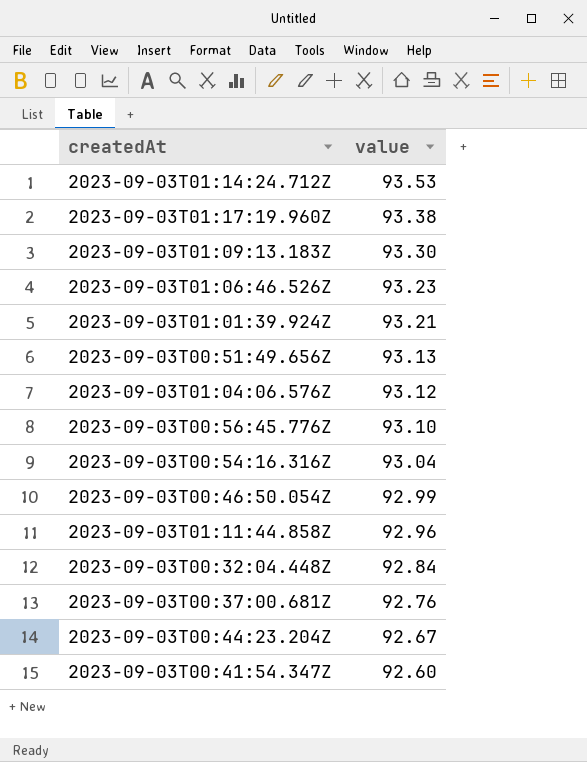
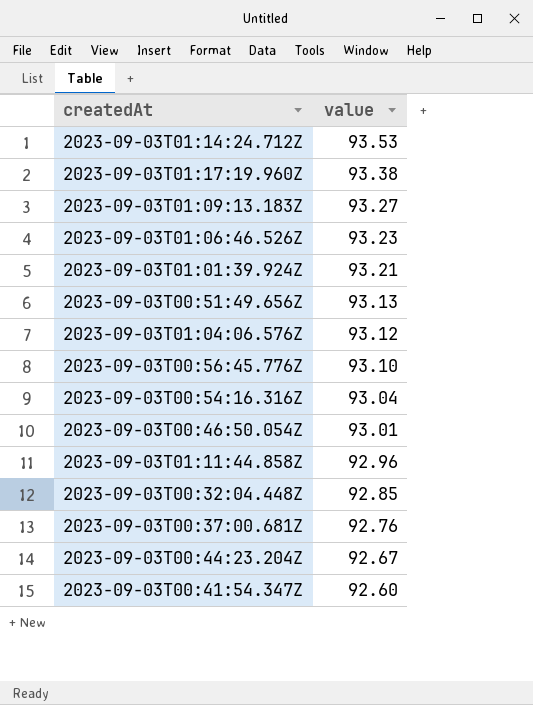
2023-09-03T01:09:13.183Z | value: 93.30 -> 93.27
2023-09-03T00:46:50.054Z | value: 92.99 -> 93.01
2023-09-03T00:32:04.448Z | value: 92.84 -> 92.85

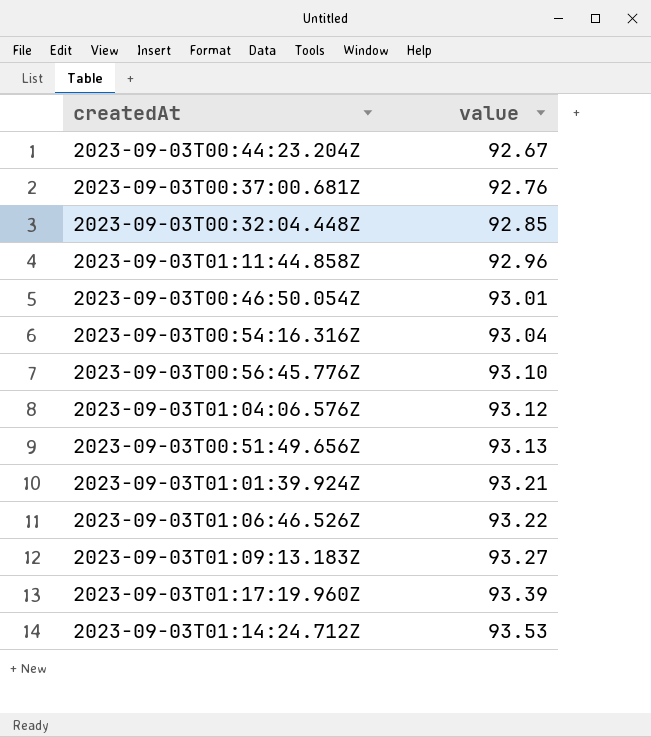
row order: value descending -> value ascending
row 2023-09-03T00:41:54.347Z: 92.60 -> none
2023-09-03T01:06:46.526Z | value: 93.23 -> 93.22
2023-09-03T01:17:19.960Z | value: 93.38 -> 93.39

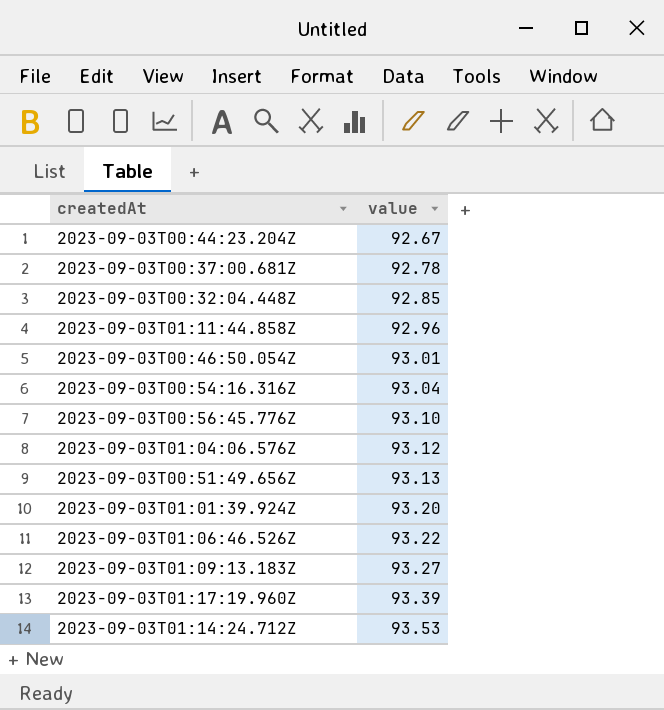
2023-09-03T00:37:00.681Z | value: 92.76 -> 92.78
2023-09-03T01:01:39.924Z | value: 93.21 -> 93.20

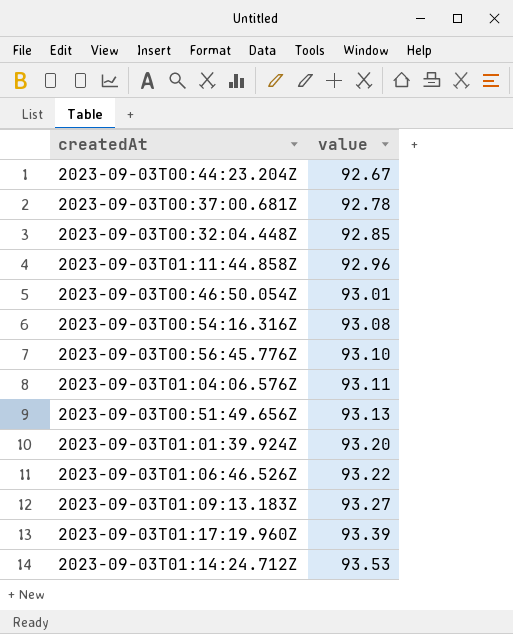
2023-09-03T00:54:16.316Z | value: 93.04 -> 93.08
2023-09-03T01:04:06.576Z | value: 93.12 -> 93.11

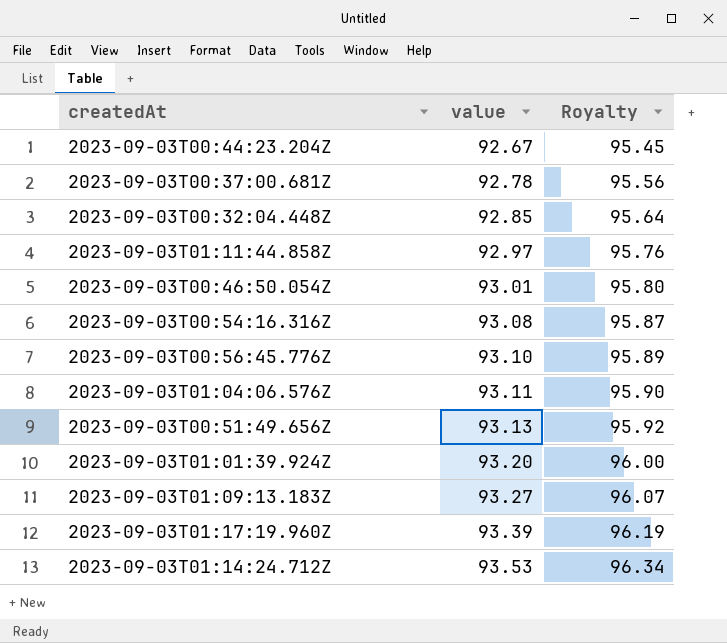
column Royalty | formula: none -> [value] * 1.03
row 2023-09-03T01:06:46.526Z: 93.22 -> none
2023-09-03T01:11:44.858Z | value: 92.96 -> 92.97

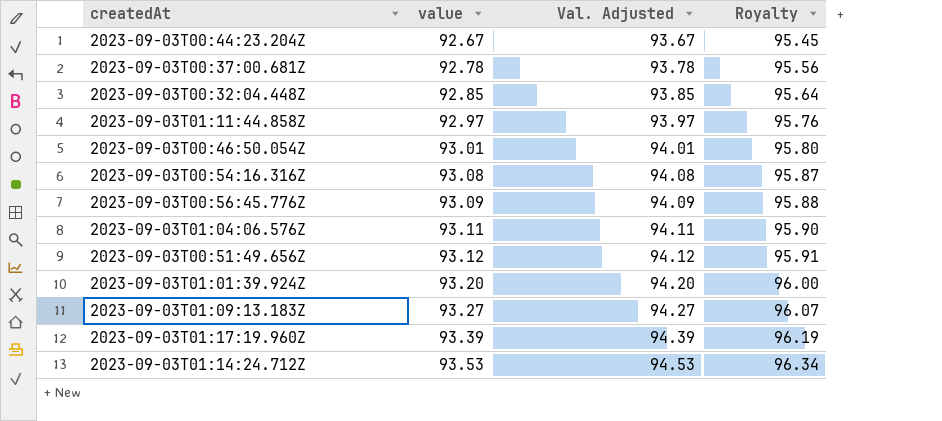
column Val. Adjusted | formula: none -> [value] + 1
2023-09-03T00:56:45.776Z | value: 93.10 -> 93.09
2023-09-03T00:56:45.776Z | Royalty: 95.89 -> 95.88
2023-09-03T00:51:49.656Z | value: 93.13 -> 93.12
2023-09-03T00:51:49.656Z | Royalty: 95.92 -> 95.91

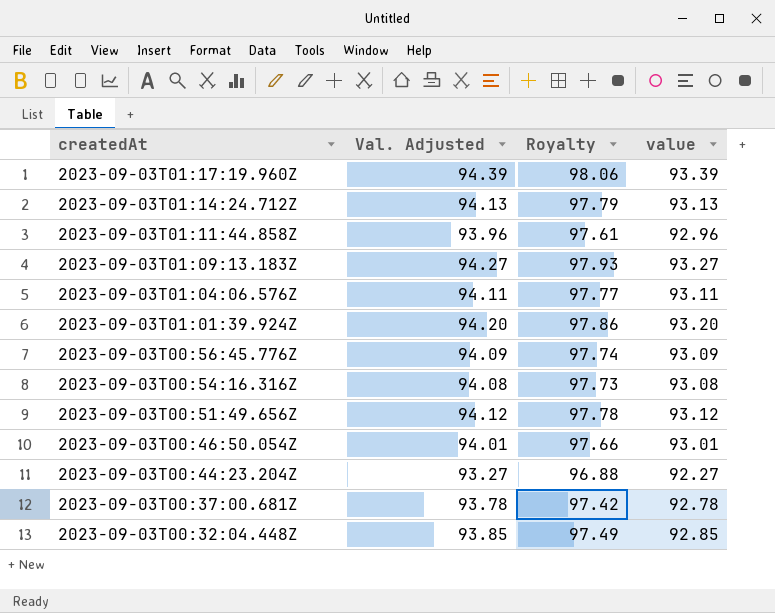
row order: value ascending -> createdAt descending
column Royalty | formula: [value] * 1.03 -> [value] * 1.05
column value | position: 2 -> 4
2023-09-03T01:14:24.712Z | Val. Adjusted: 94.53 -> 94.13
2023-09-03T01:14:24.712Z | value: 93.53 -> 93.13
2023-09-03T01:11:44.858Z | Val. Adjusted: 93.97 -> 93.96
2023-09-03T01:11:44.858Z | value: 92.97 -> 92.96
2023-09-03T00:44:23.204Z | Val. Adjusted: 93.67 -> 93.27
2023-09-03T00:44:23.204Z | value: 92.67 -> 92.27

